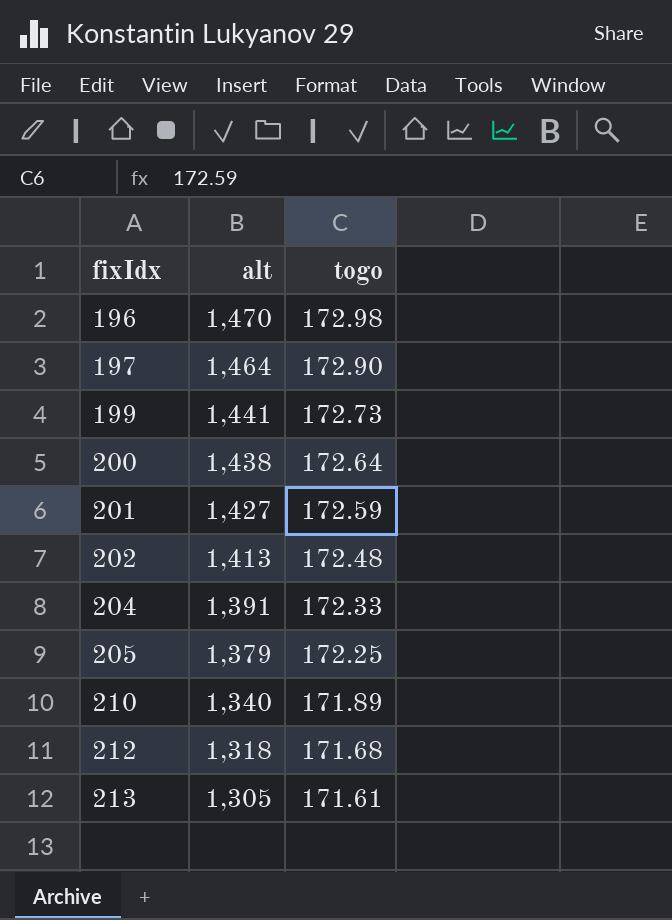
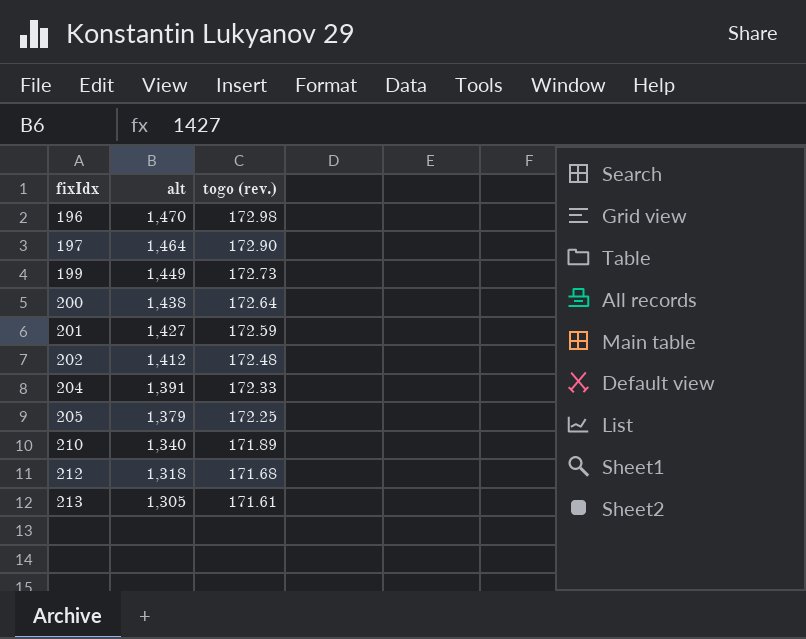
column name: togo -> togo (rev.)
199 | alt: 1,441 -> 1,449
202 | alt: 1,413 -> 1,412

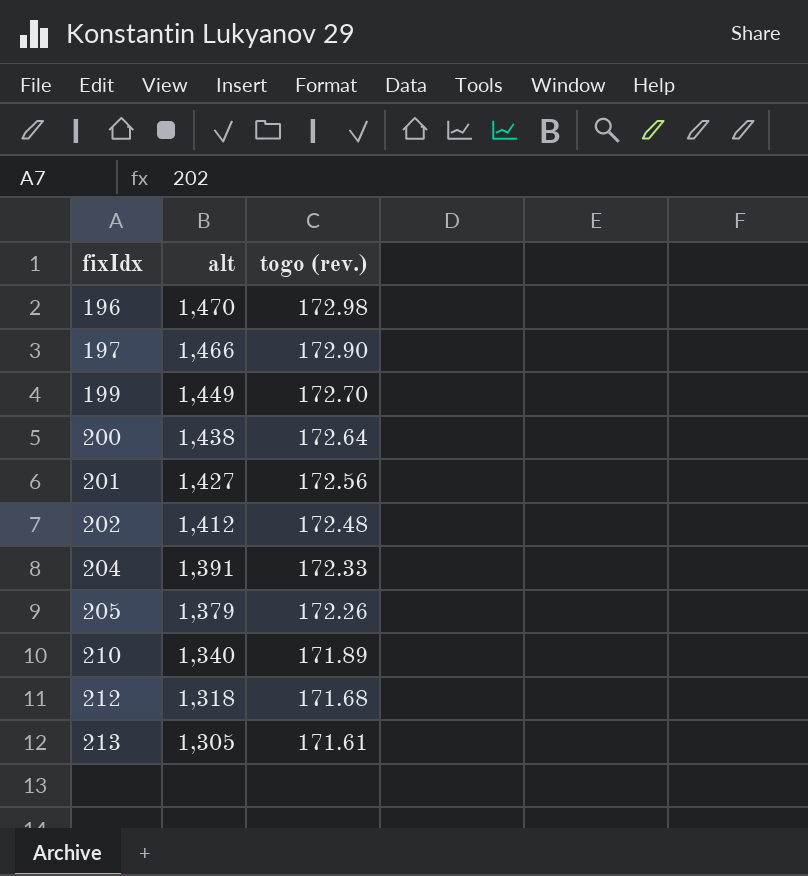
197 | alt: 1,464 -> 1,466
199 | togo (rev.): 172.73 -> 172.70
201 | togo (rev.): 172.59 -> 172.56
205 | togo (rev.): 172.25 -> 172.26

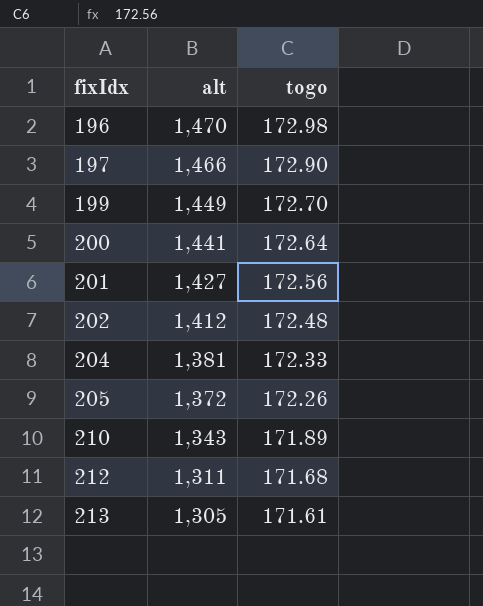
column name: togo (rev.) -> togo
200 | alt: 1,438 -> 1,441
204 | alt: 1,391 -> 1,381
205 | alt: 1,379 -> 1,372
210 | alt: 1,340 -> 1,343
212 | alt: 1,318 -> 1,311

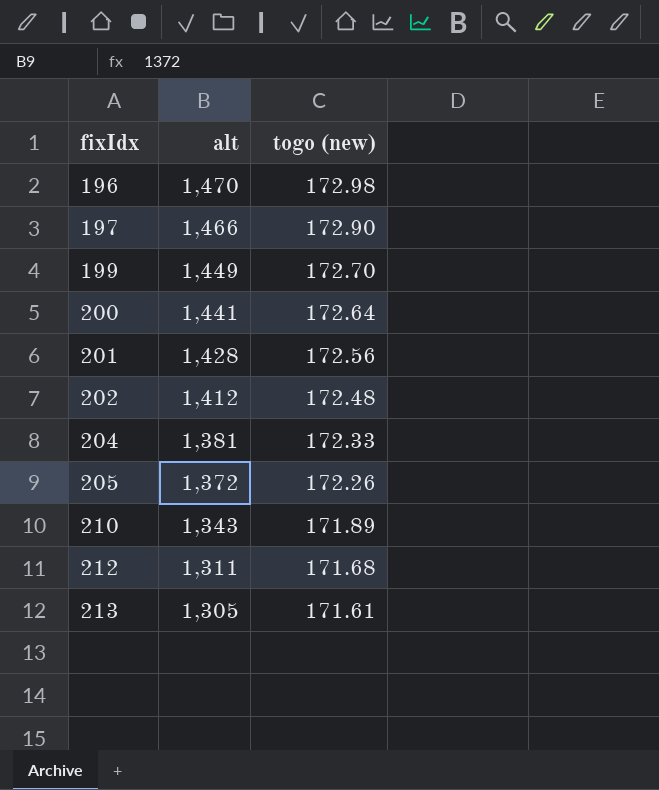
column name: togo -> togo (new)
201 | alt: 1,427 -> 1,428

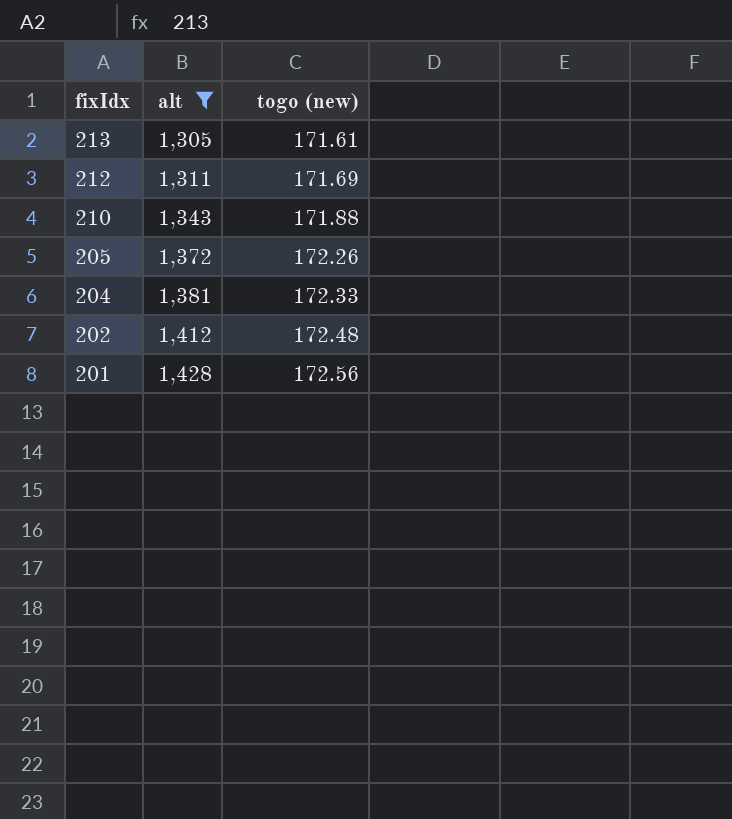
filter: none -> alt <= 1,428
row order: fixIdx ascending -> fixIdx descending
212 | togo (new): 171.68 -> 171.69
210 | togo (new): 171.89 -> 171.88

